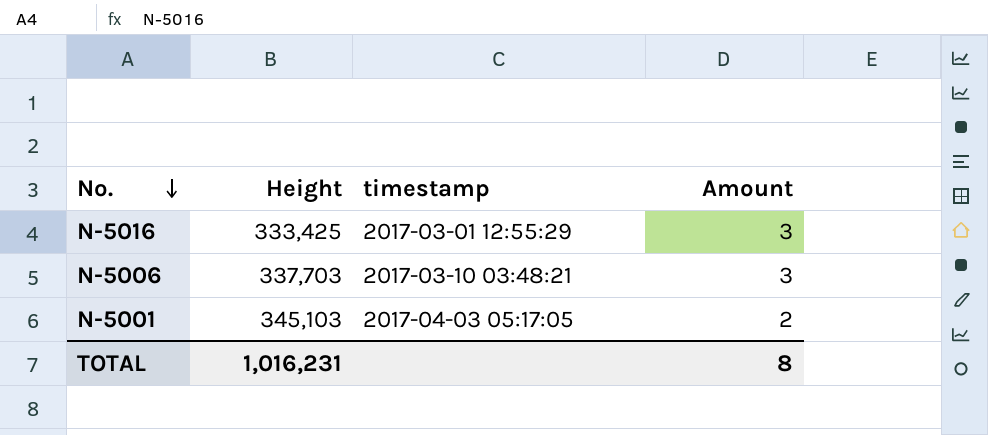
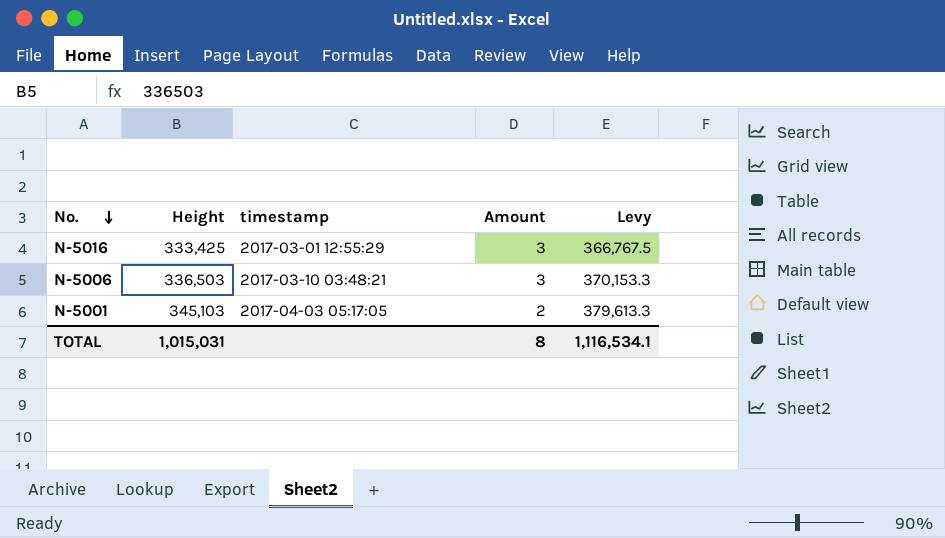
column Levy | formula: none -> [Height] * 1.1
N-5006 | Height: 337,703 -> 336,503
TOTAL | Height: 1,016,231 -> 1,015,031

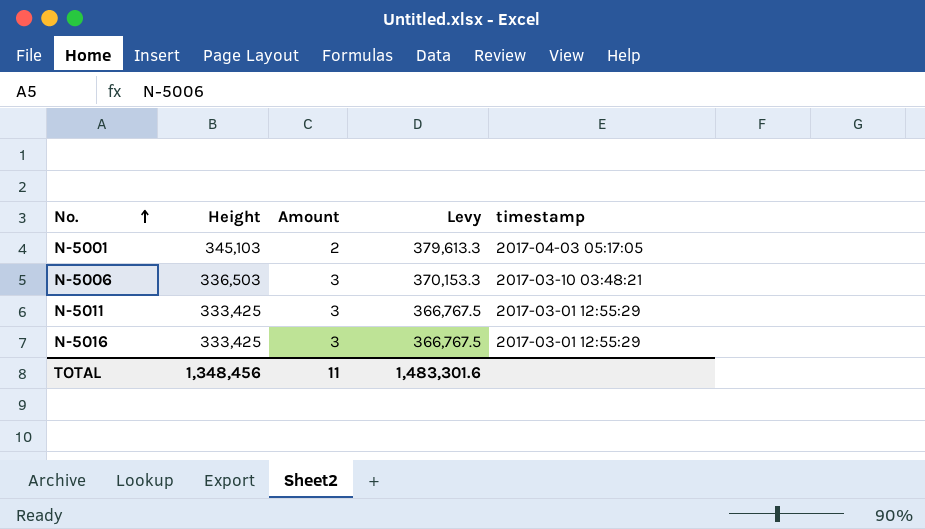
row order: No. descending -> No. ascending
column timestamp | position: 3 -> 5
row N-5011: none -> 333,425 | 3 | 366,767.5 | 2017-03-01 12:55:29
TOTAL | Height: 1,015,031 -> 1,348,456
TOTAL | Amount: 8 -> 11
TOTAL | Levy: 1,116,534.1 -> 1,483,301.6

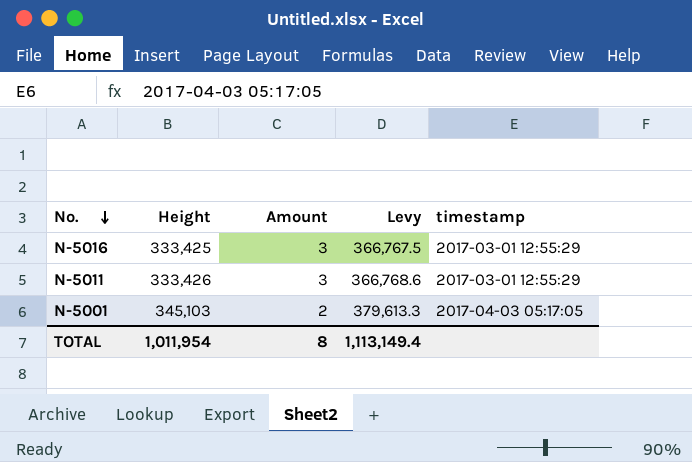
row order: No. ascending -> No. descending
row N-5006: 336,503 | 3 | 370,153.3 | 2017-03-10 03:48:21 -> none
N-5011 | Height: 333,425 -> 333,426
N-5011 | Levy: 366,767.5 -> 366,768.6
TOTAL | Height: 1,348,456 -> 1,011,954
TOTAL | Amount: 11 -> 8
TOTAL | Levy: 1,483,301.6 -> 1,113,149.4

